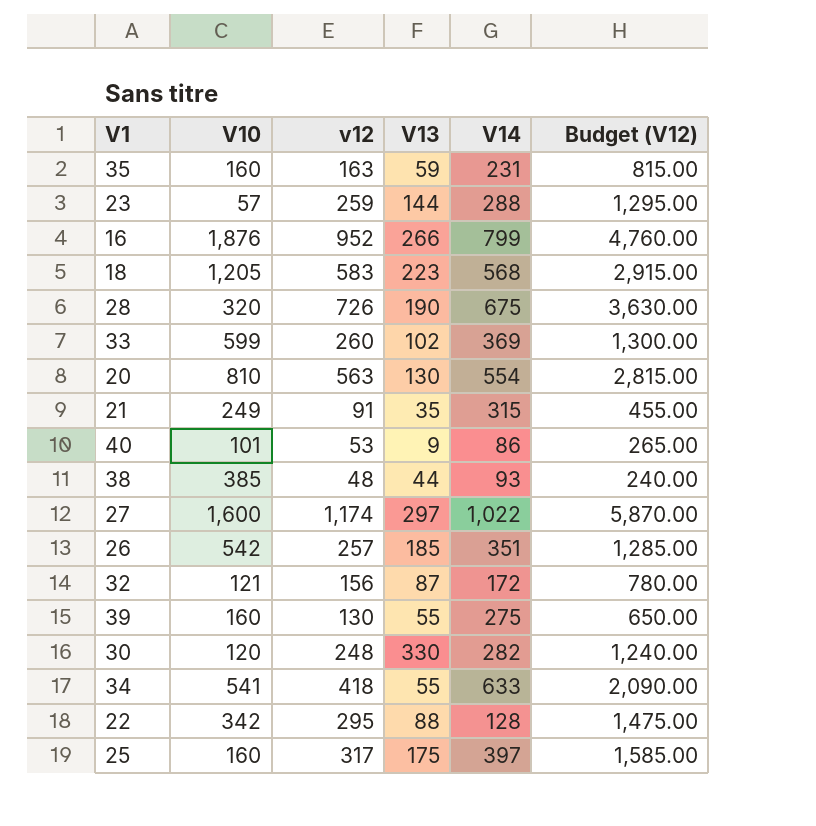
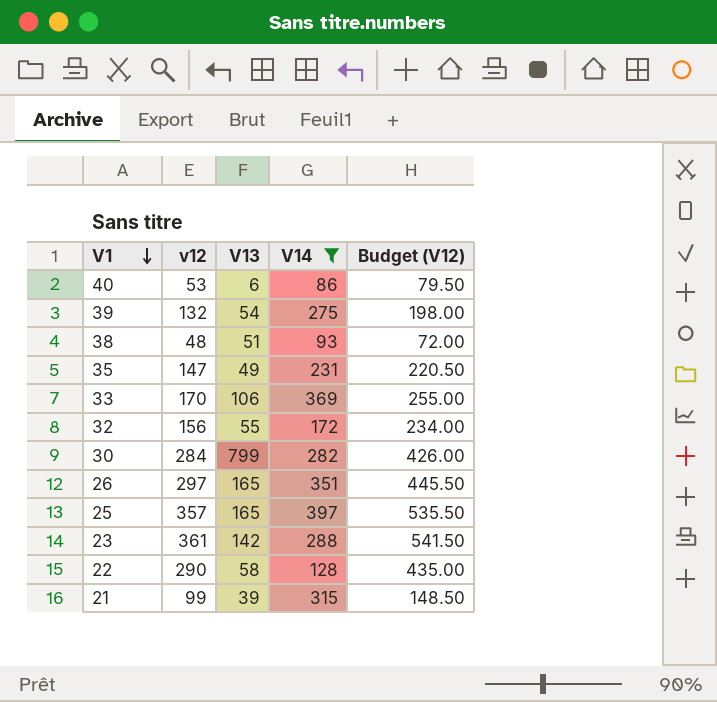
filter: none -> V14 <= 397
row order: none -> V1 descending
column V10 | position: 2 -> none
column Budget (V12) | formula: [v12] * 5 -> [v12] * 1.5
40 | V13: 9 -> 6
39 | v12: 130 -> 132
39 | V13: 55 -> 54
38 | V13: 44 -> 51
35 | v12: 163 -> 147
35 | V13: 59 -> 49
33 | v12: 260 -> 170
33 | V13: 102 -> 106
32 | V13: 87 -> 55
30 | v12: 248 -> 284
30 | V13: 330 -> 799
26 | v12: 257 -> 297
26 | V13: 185 -> 165
25 | v12: 317 -> 357
25 | V13: 175 -> 165
23 | v12: 259 -> 361
23 | V13: 144 -> 142
22 | v12: 295 -> 290
22 | V13: 88 -> 58
21 | v12: 91 -> 99
21 | V13: 35 -> 39

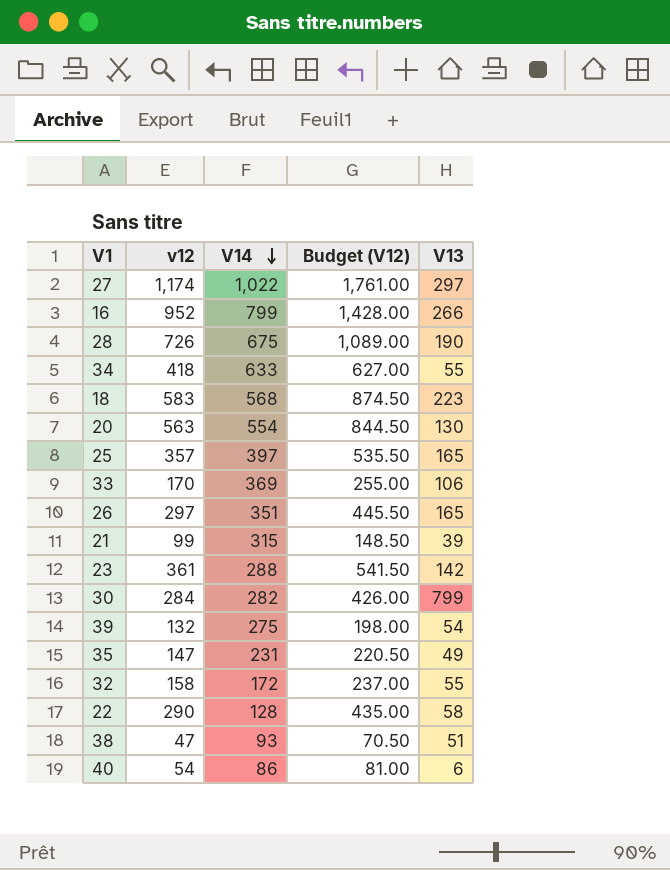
filter: V14 <= 397 -> none
row order: V1 descending -> V14 descending
column V13 | position: 3 -> 5
32 | v12: 156 -> 158
32 | Budget (V12): 234.00 -> 237.00
38 | v12: 48 -> 47
38 | Budget (V12): 72.00 -> 70.50
40 | v12: 53 -> 54
40 | Budget (V12): 79.50 -> 81.00

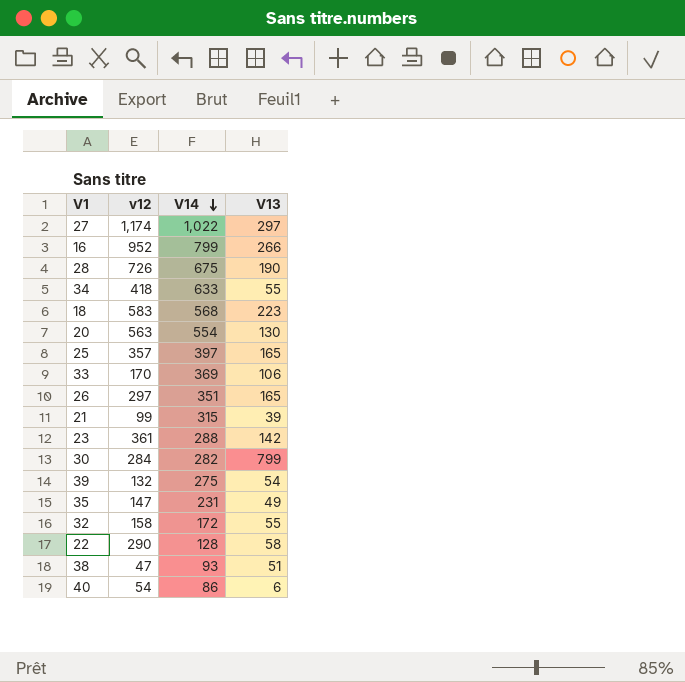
column Budget (V12) | formula: [v12] * 1.5 -> none

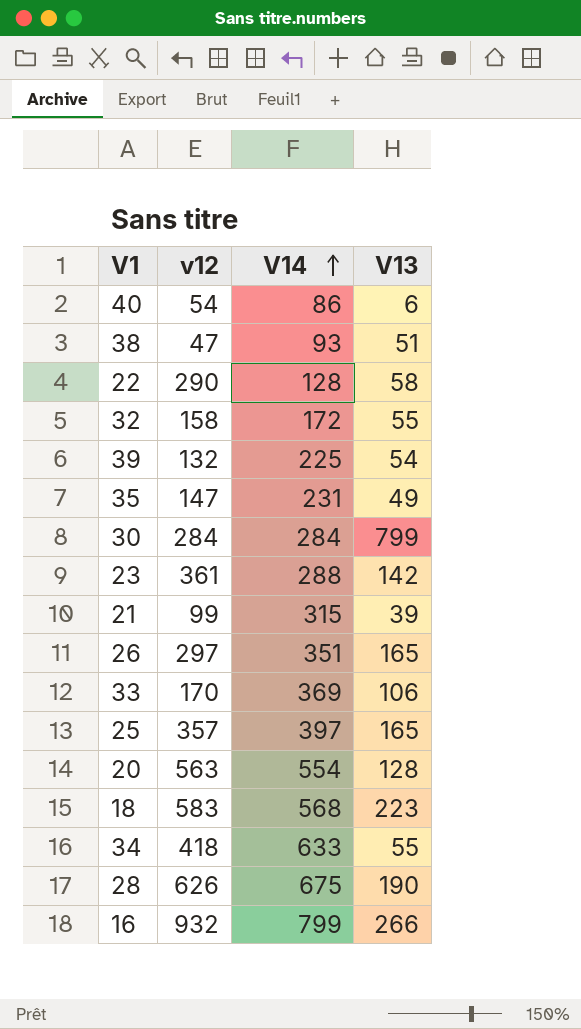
row order: V14 descending -> V14 ascending
row 27: 1,174 | 1,022 | 297 -> none
39 | V14: 275 -> 225
30 | V14: 282 -> 284
20 | V13: 130 -> 128
28 | v12: 726 -> 626
16 | v12: 952 -> 932

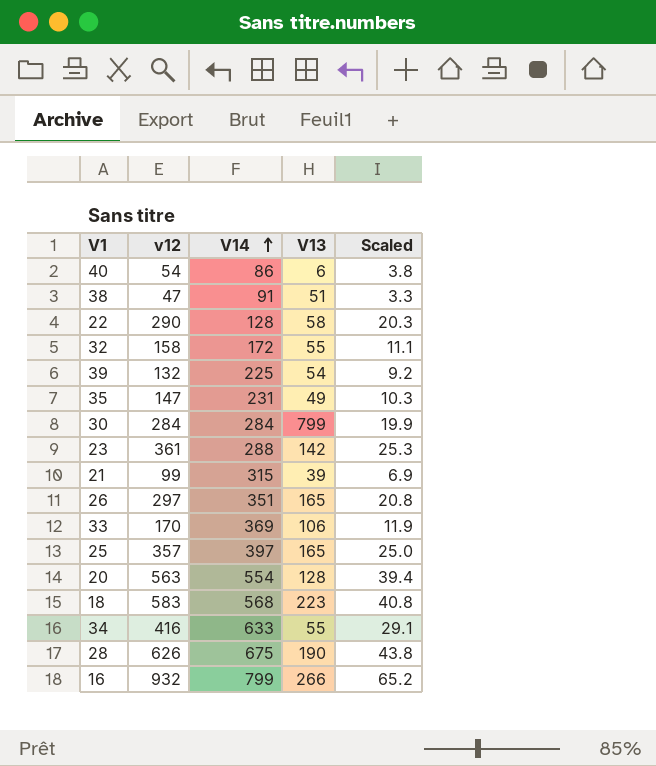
column Scaled | formula: none -> [v12] * 0.07
38 | V14: 93 -> 91
34 | v12: 418 -> 416

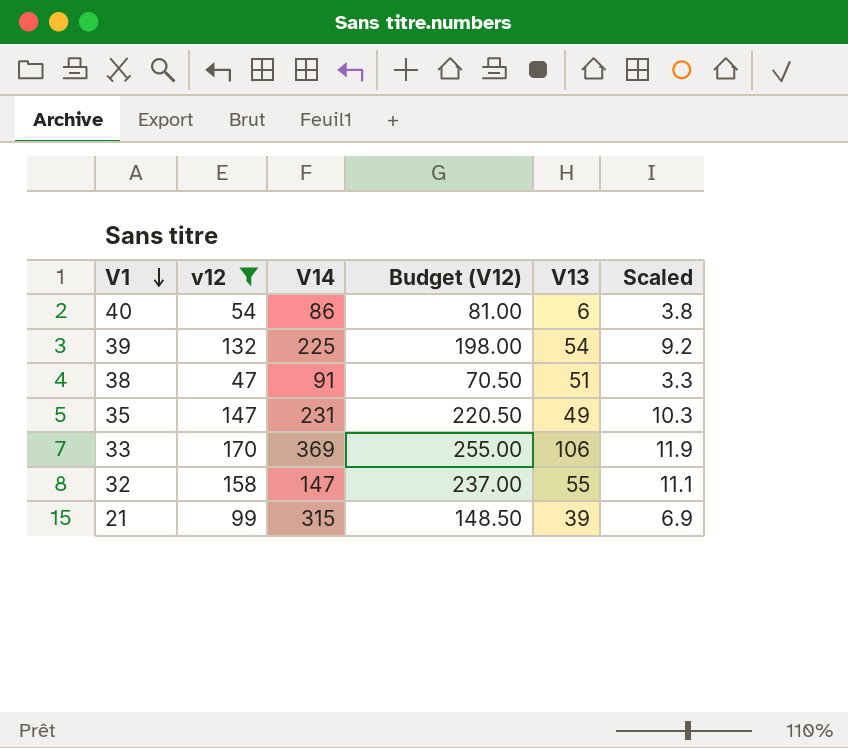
filter: none -> v12 <= 170
row order: V14 ascending -> V1 descending
column Budget (V12) | formula: none -> [v12] * 1.5
32 | V14: 172 -> 147

